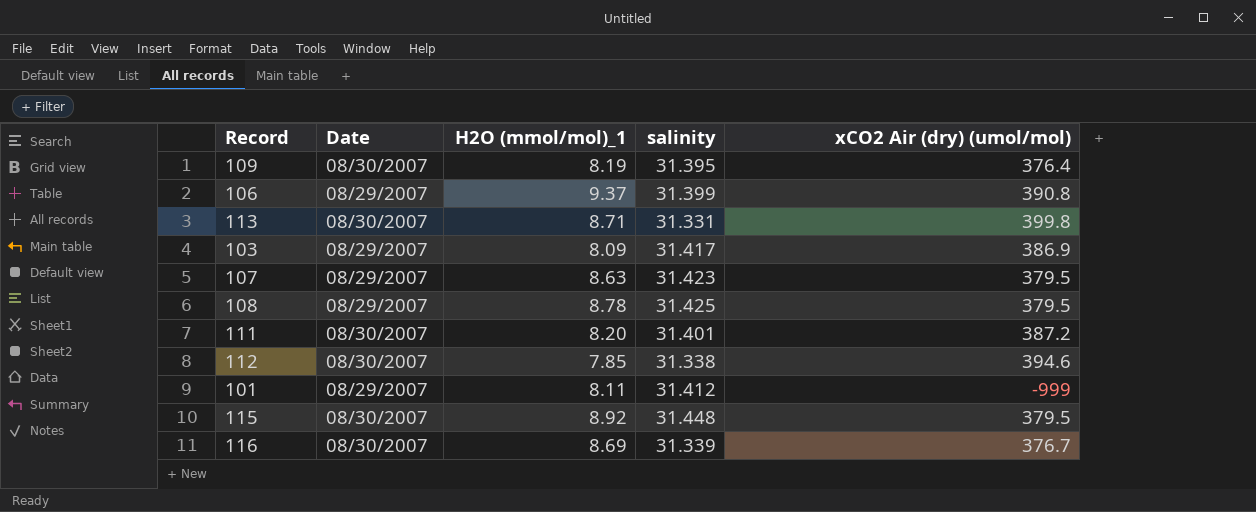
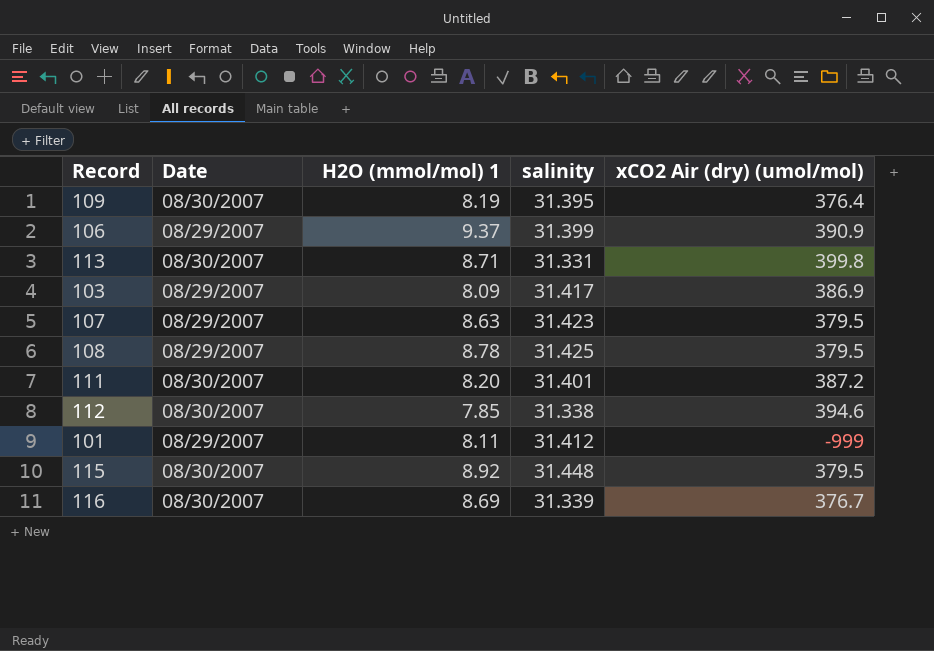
column name: H2O (mmol/mol)_1 -> H2O (mmol/mol) 1
106 | xCO2 Air (dry) (umol/mol): 390.8 -> 390.9

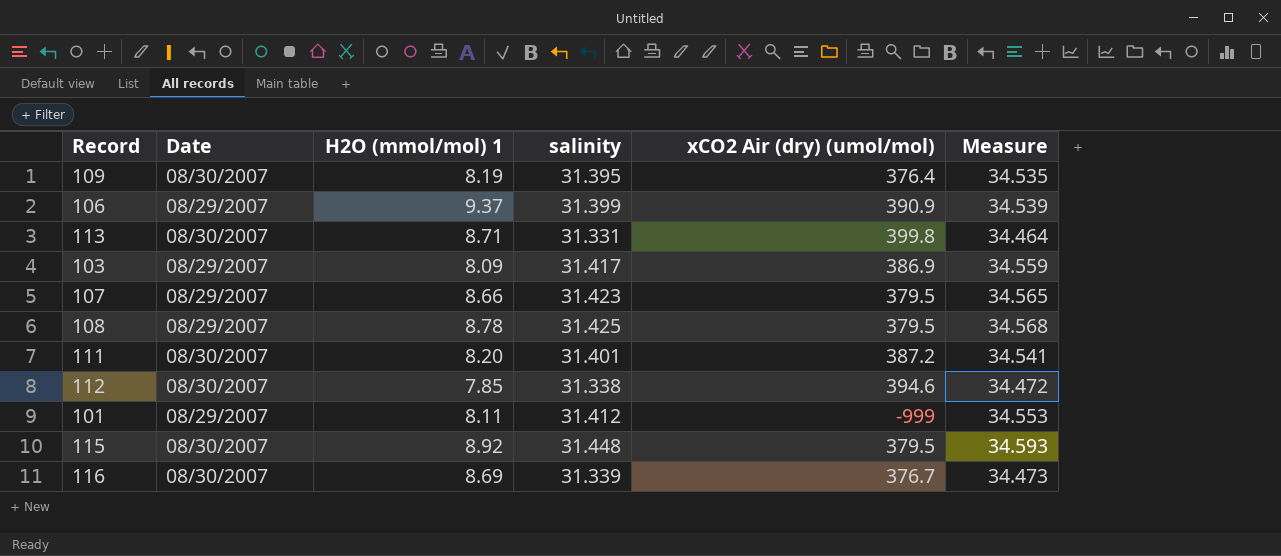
column Measure | formula: none -> [salinity] * 1.1
107 | H2O (mmol/mol) 1: 8.63 -> 8.66

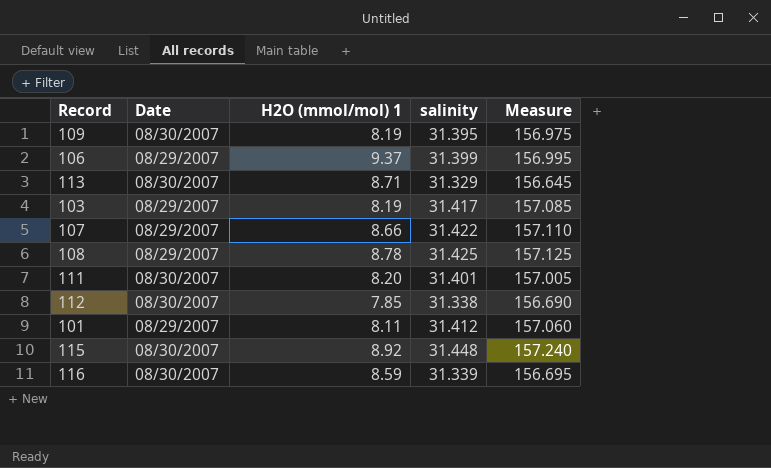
column xCO2 Air (dry) (umol/mol) | position: 5 -> none
column Measure | formula: [salinity] * 1.1 -> [salinity] * 5
113 | salinity: 31.331 -> 31.329
103 | H2O (mmol/mol) 1: 8.09 -> 8.19
107 | salinity: 31.423 -> 31.422
116 | H2O (mmol/mol) 1: 8.69 -> 8.59

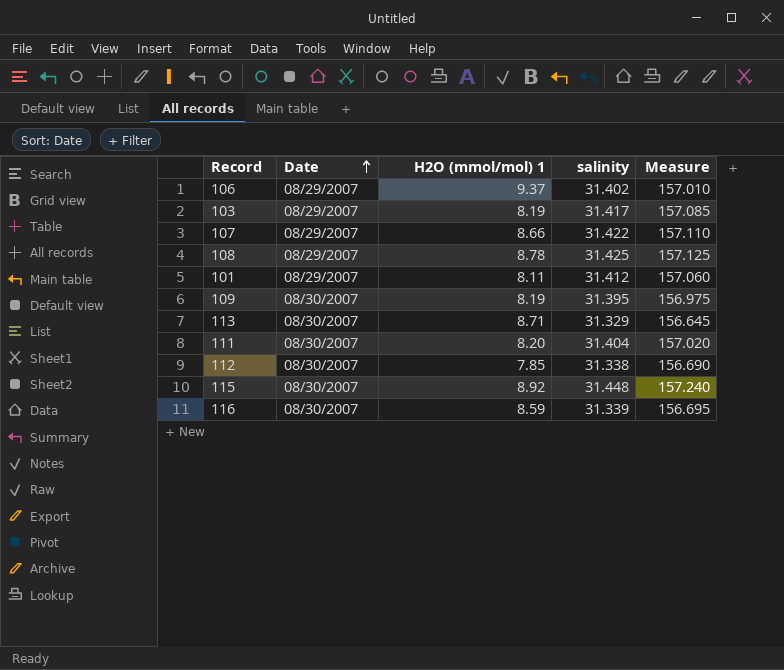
row order: none -> Date ascending
106 | salinity: 31.399 -> 31.402
106 | Measure: 156.995 -> 157.010
111 | salinity: 31.401 -> 31.404
111 | Measure: 157.005 -> 157.020

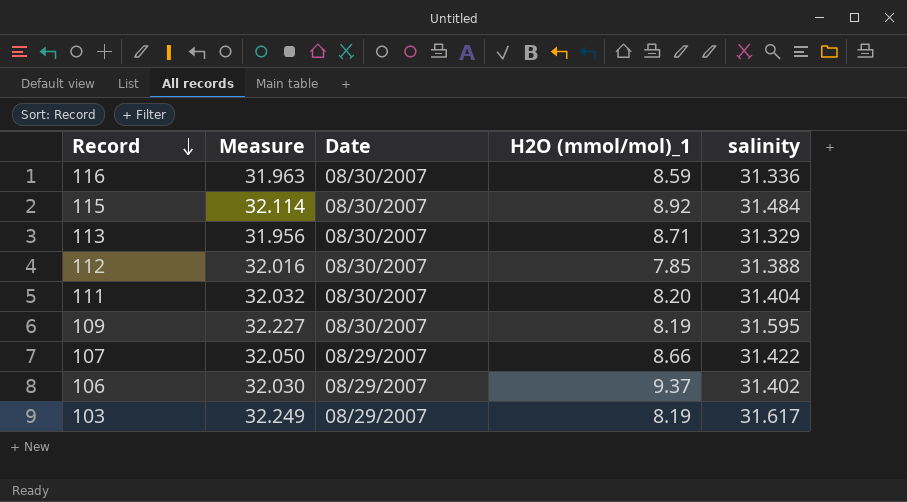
row order: Date ascending -> Record descending
column Measure | formula: [salinity] * 5 -> [salinity] * 1.02
column Measure | position: 5 -> 2
column name: H2O (mmol/mol) 1 -> H2O (mmol/mol)_1
row 108: 08/29/2007 | 8.78 | 31.425 | 157.125 -> none
row 101: 08/29/2007 | 8.11 | 31.412 | 157.060 -> none
116 | salinity: 31.339 -> 31.336
115 | salinity: 31.448 -> 31.484
112 | salinity: 31.338 -> 31.388
109 | salinity: 31.395 -> 31.595
103 | salinity: 31.417 -> 31.617

